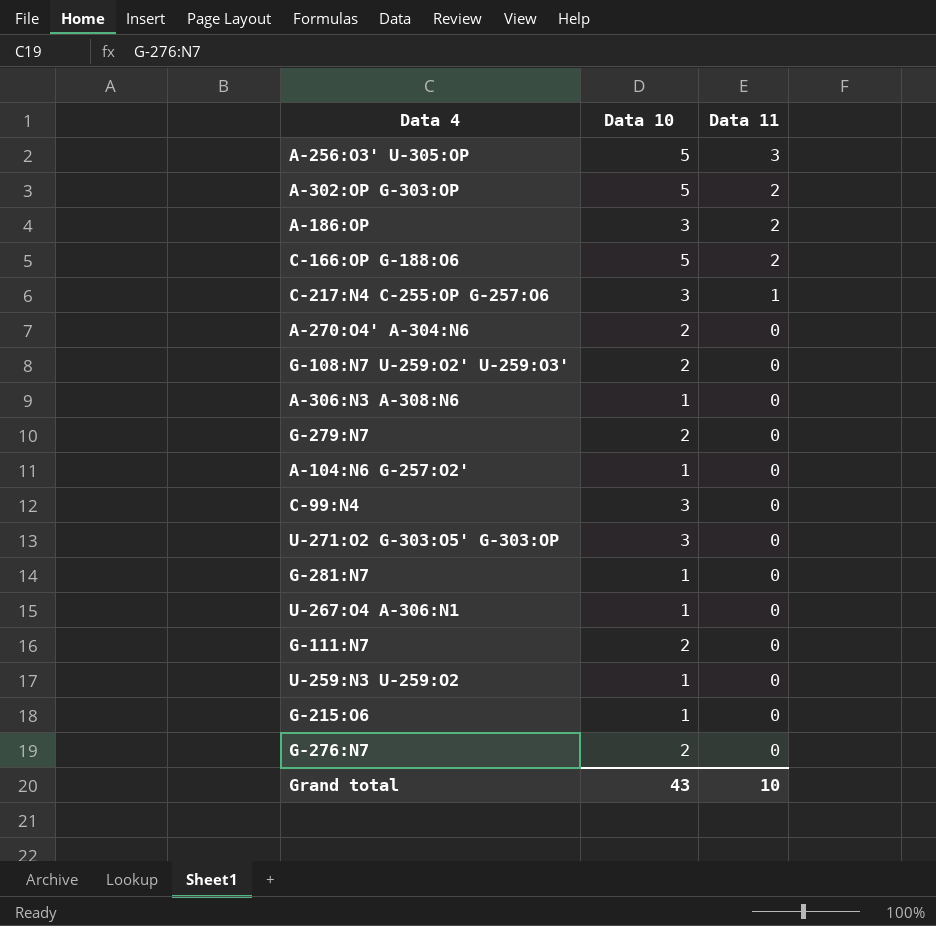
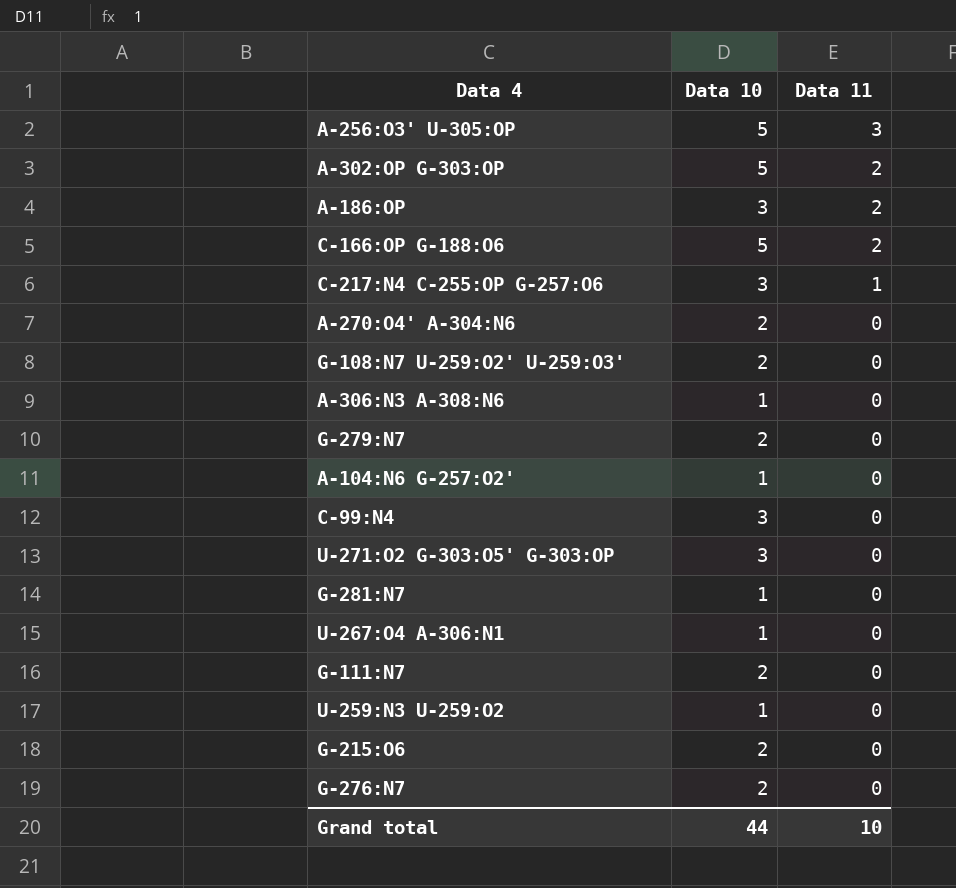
G-215:O6 | Data 10: 1 -> 2
Grand total | Data 10: 43 -> 44

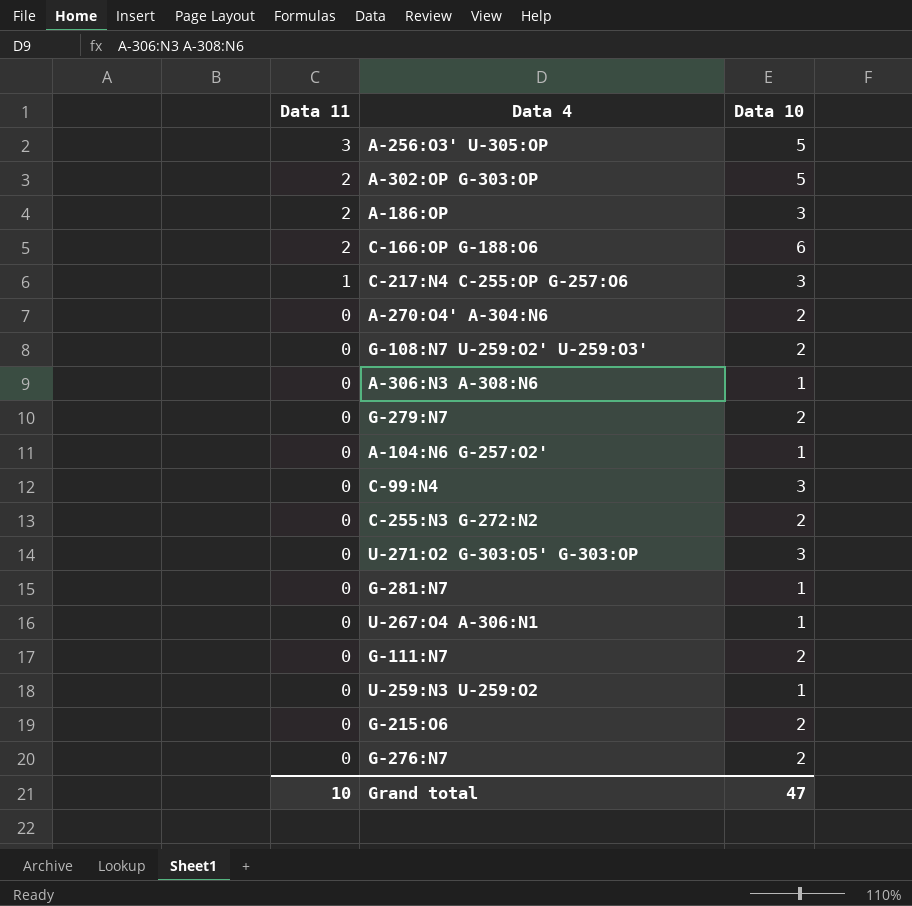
column Data 11 | position: 3 -> 1
C-166:OP G-188:O6 | Data 10: 5 -> 6
row C-255:N3 G-272:N2: none -> 0 | 2
Grand total | Data 10: 44 -> 47

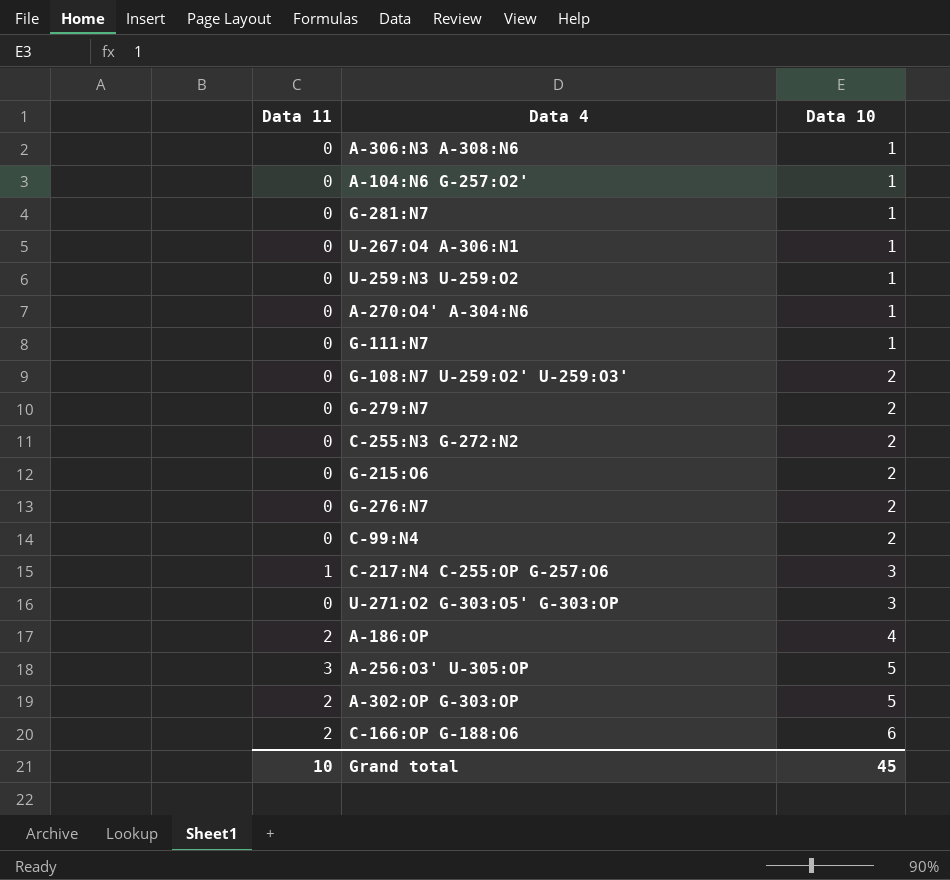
row order: Data 11 descending -> Data 10 ascending
A-270:O4' A-304:N6 | Data 10: 2 -> 1
G-111:N7 | Data 10: 2 -> 1
C-99:N4 | Data 10: 3 -> 2
A-186:OP | Data 10: 3 -> 4
Grand total | Data 10: 47 -> 45

